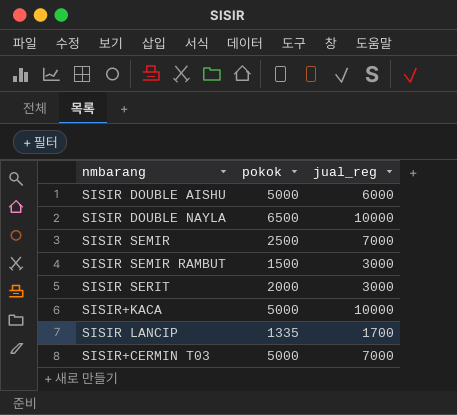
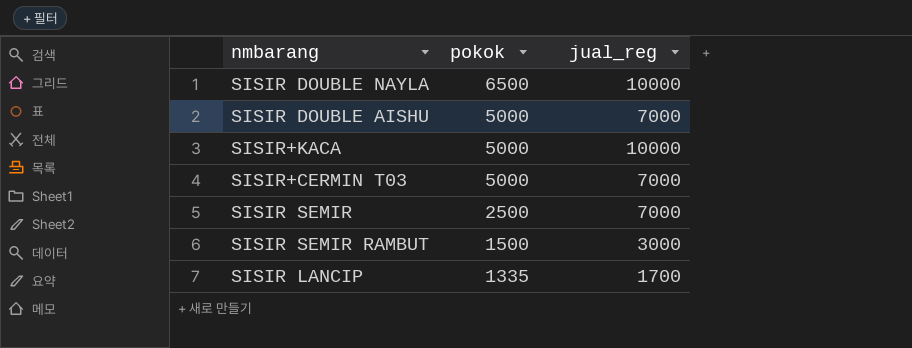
row order: none -> pokok descending
row SISIR SERIT: 2000 | 3000 -> none
SISIR DOUBLE AISHU | jual_reg: 6000 -> 7000

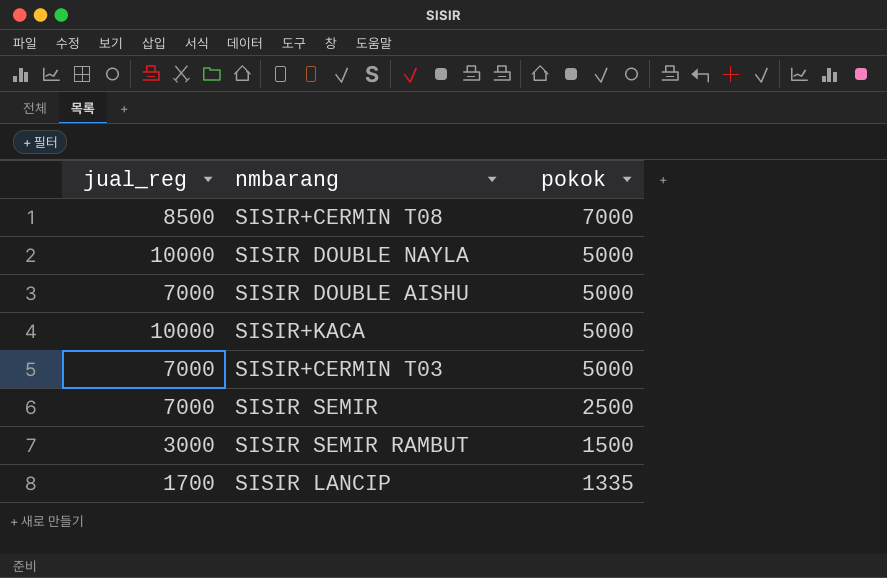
column jual_reg | position: 3 -> 1
row SISIR+CERMIN T08: none -> 8500 | 7000
SISIR DOUBLE NAYLA | pokok: 6500 -> 5000

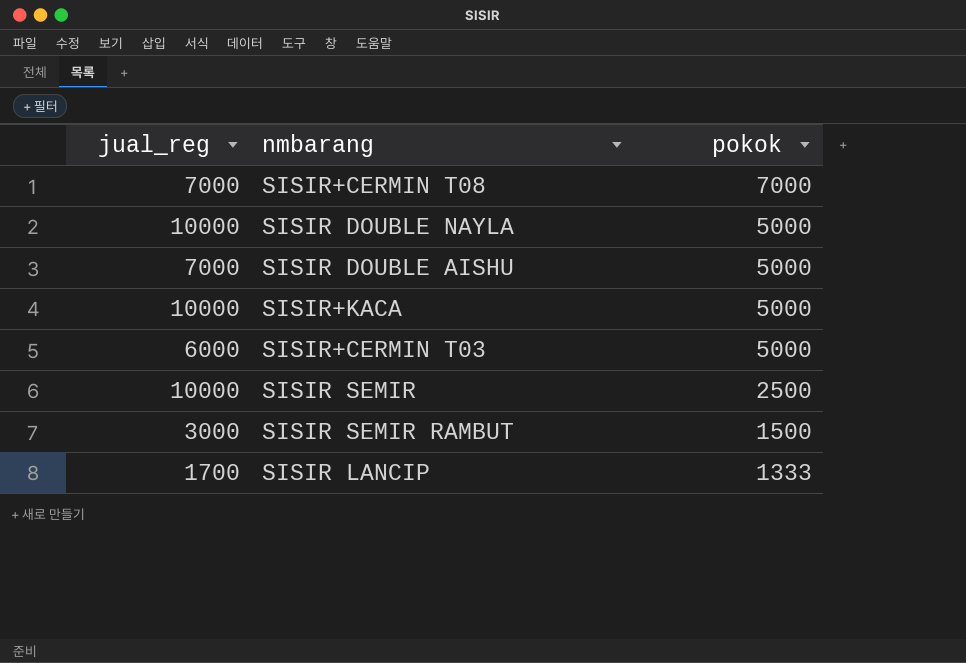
SISIR+CERMIN T08 | jual_reg: 8500 -> 7000
SISIR+CERMIN T03 | jual_reg: 7000 -> 6000
SISIR SEMIR | jual_reg: 7000 -> 10000
SISIR LANCIP | pokok: 1335 -> 1333

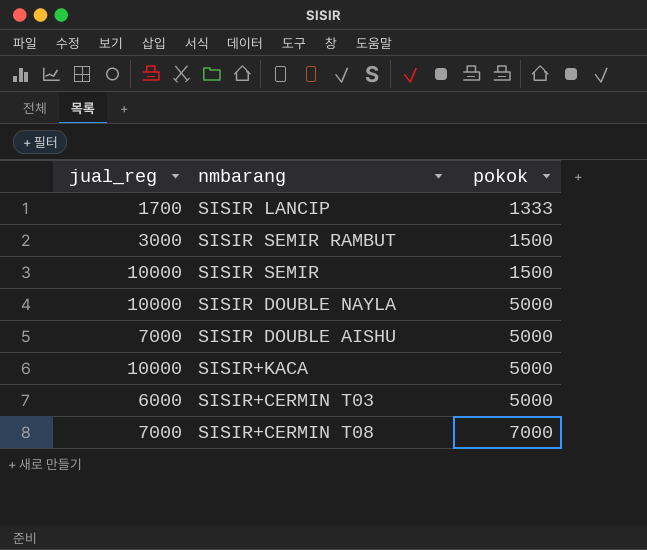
row order: pokok descending -> pokok ascending
SISIR SEMIR | pokok: 2500 -> 1500

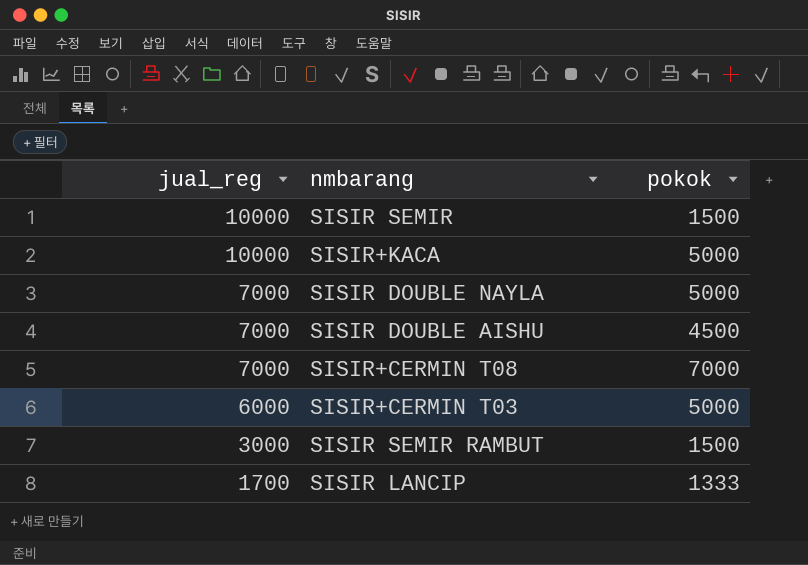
row order: pokok ascending -> jual_reg descending
SISIR DOUBLE NAYLA | jual_reg: 10000 -> 7000
SISIR DOUBLE AISHU | pokok: 5000 -> 4500

